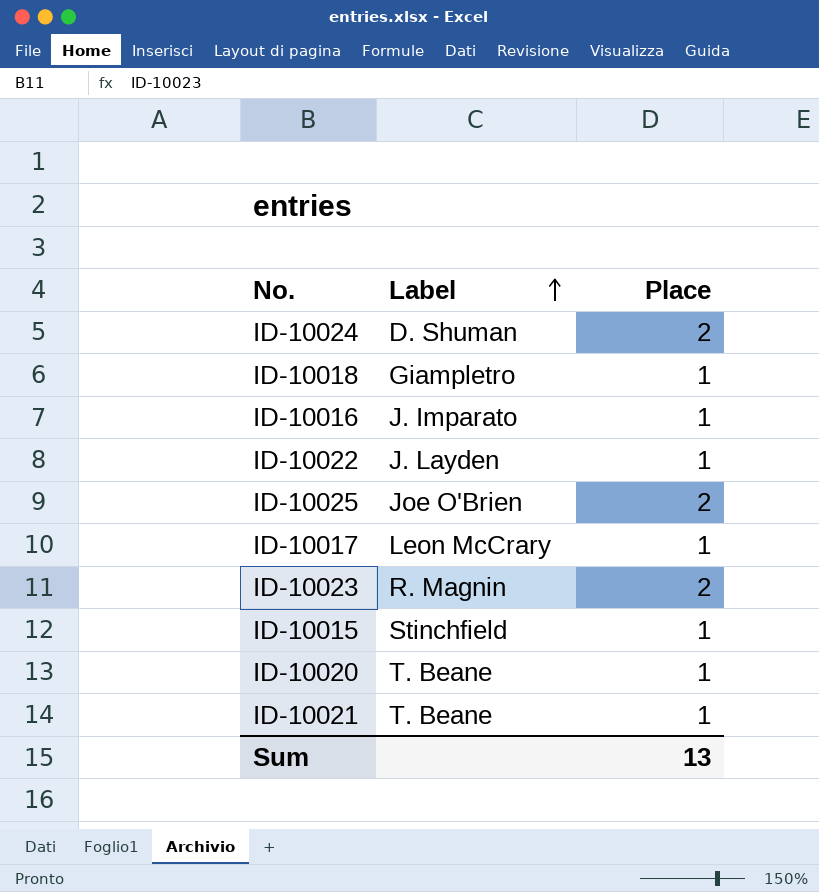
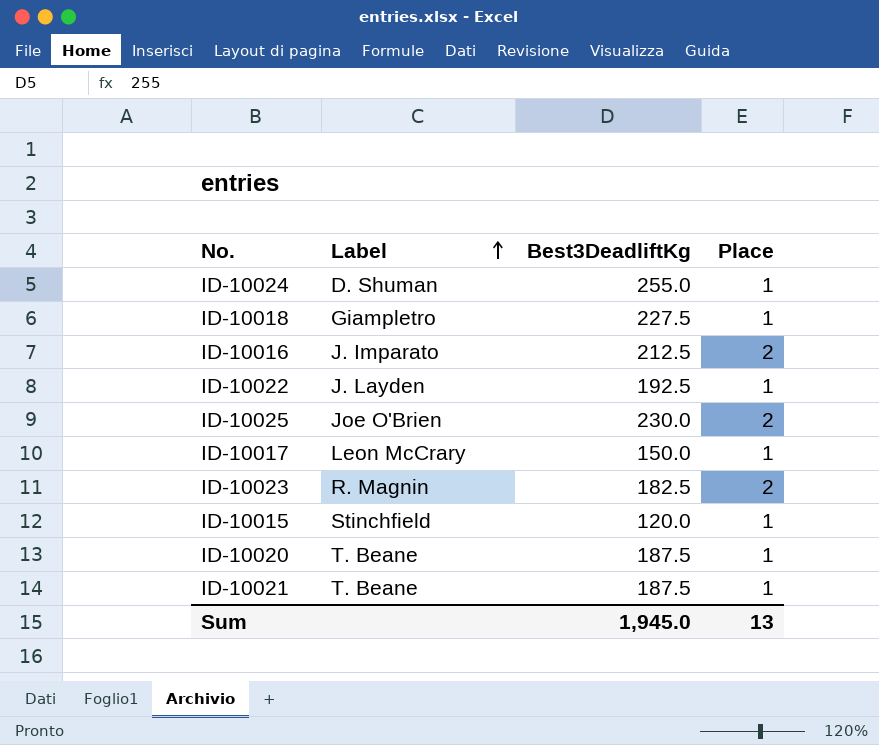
column Best3DeadliftKg | position: none -> 3
ID-10024 | Place: 2 -> 1
ID-10016 | Place: 1 -> 2

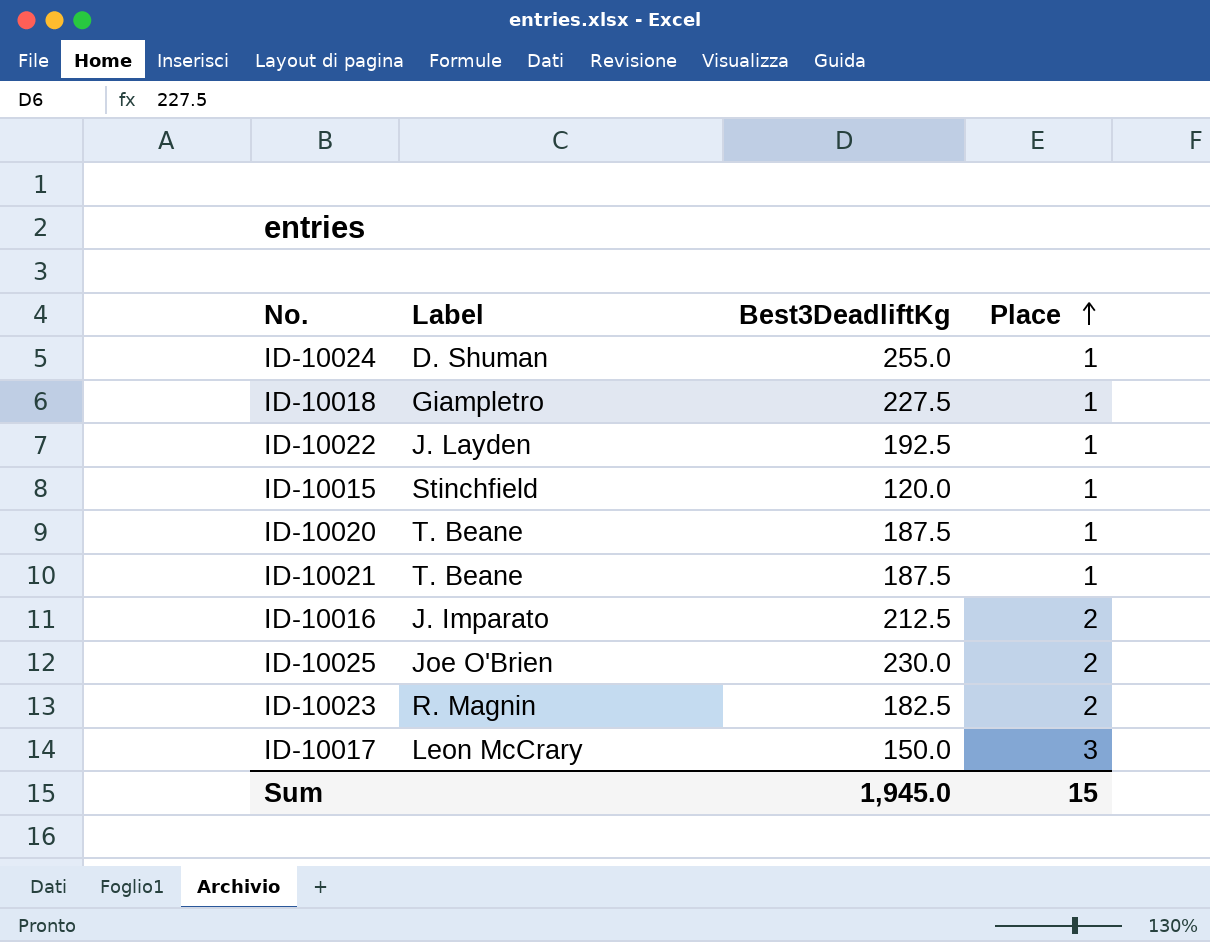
row order: Label ascending -> Place ascending
ID-10017 | Place: 1 -> 3
Sum | Place: 13 -> 15

